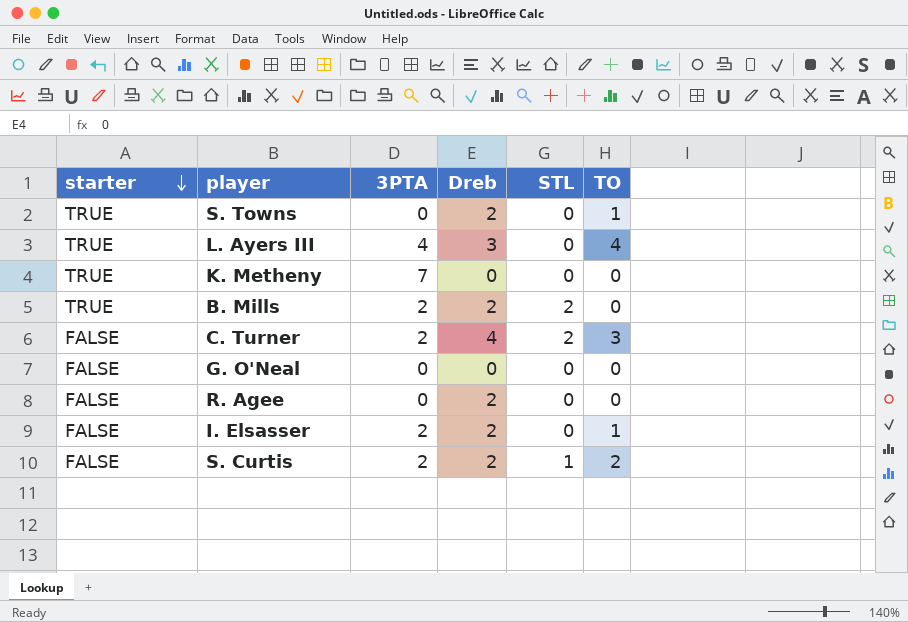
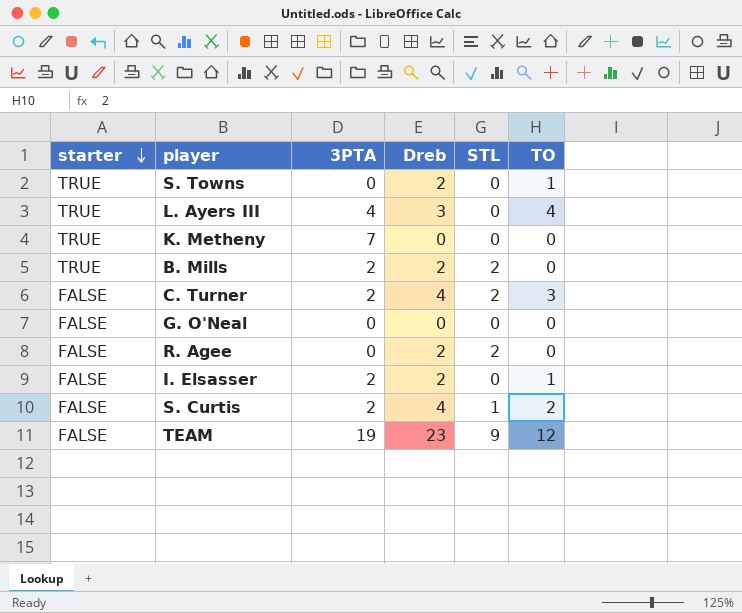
R. Agee | STL: 0 -> 2
S. Curtis | Dreb: 2 -> 4
row TEAM: none -> FALSE | 19 | 23 | 9 | 12

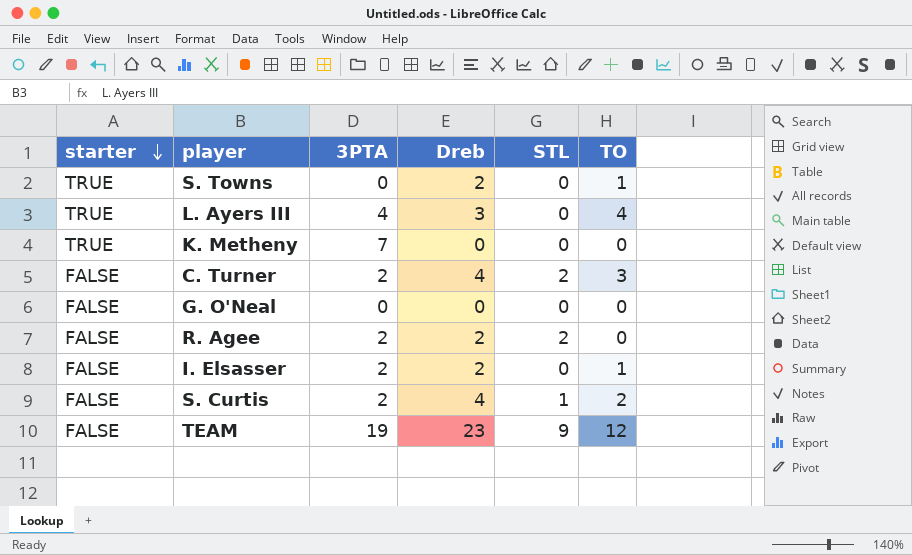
row B. Mills: TRUE | 2 | 2 | 2 | 0 -> none
R. Agee | 3PTA: 0 -> 2

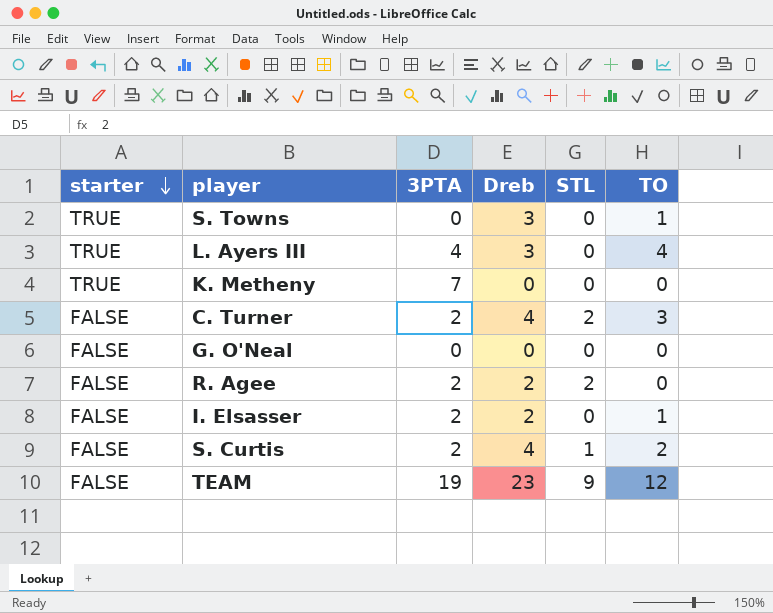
S. Towns | Dreb: 2 -> 3

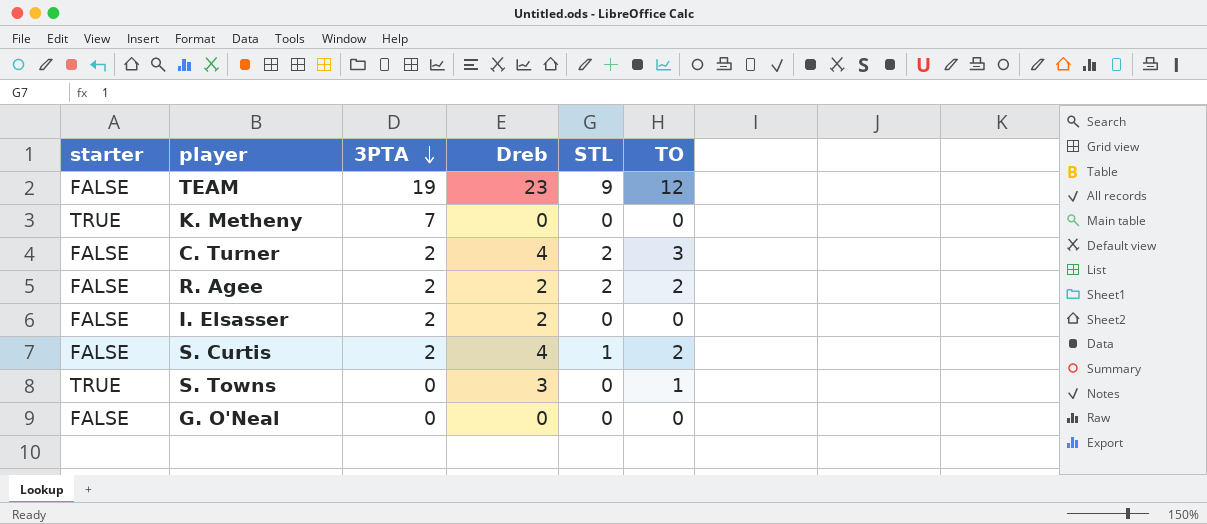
row order: starter descending -> 3PTA descending
row L. Ayers III: TRUE | 4 | 3 | 0 | 4 -> none
R. Agee | TO: 0 -> 2
I. Elsasser | TO: 1 -> 0

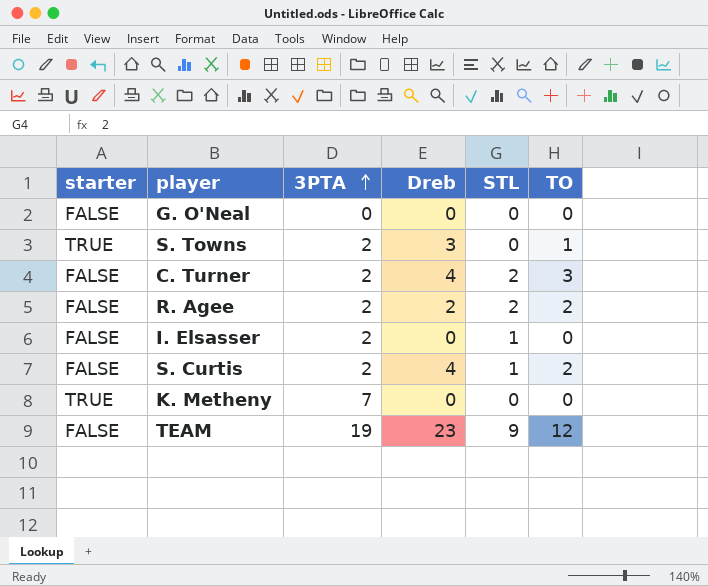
row order: 3PTA descending -> 3PTA ascending
S. Towns | 3PTA: 0 -> 2
I. Elsasser | Dreb: 2 -> 0
I. Elsasser | STL: 0 -> 1

